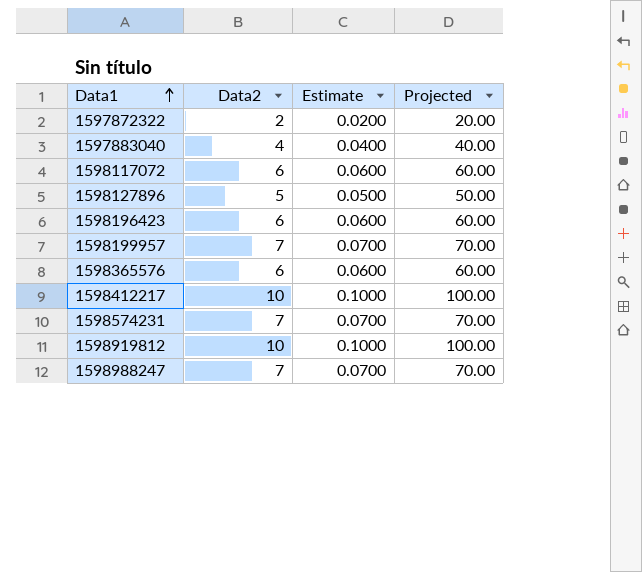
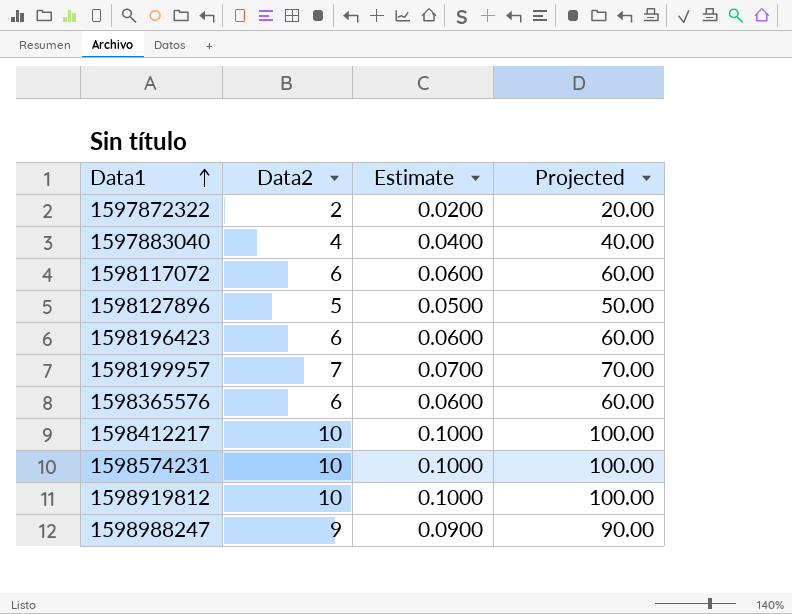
1598574231 | Data2: 7 -> 10
1598574231 | Estimate: 0.0700 -> 0.1000
1598574231 | Projected: 70.00 -> 100.00
1598988247 | Data2: 7 -> 9
1598988247 | Estimate: 0.0700 -> 0.0900
1598988247 | Projected: 70.00 -> 90.00

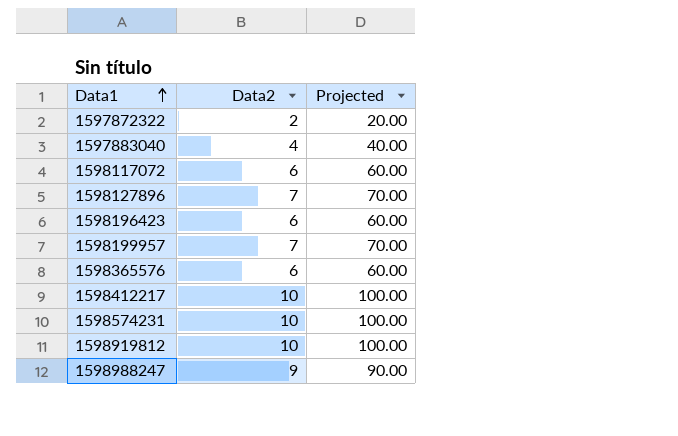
column Estimate | formula: [Data2] * 0.01 -> none
1598127896 | Data2: 5 -> 7
1598127896 | Projected: 50.00 -> 70.00

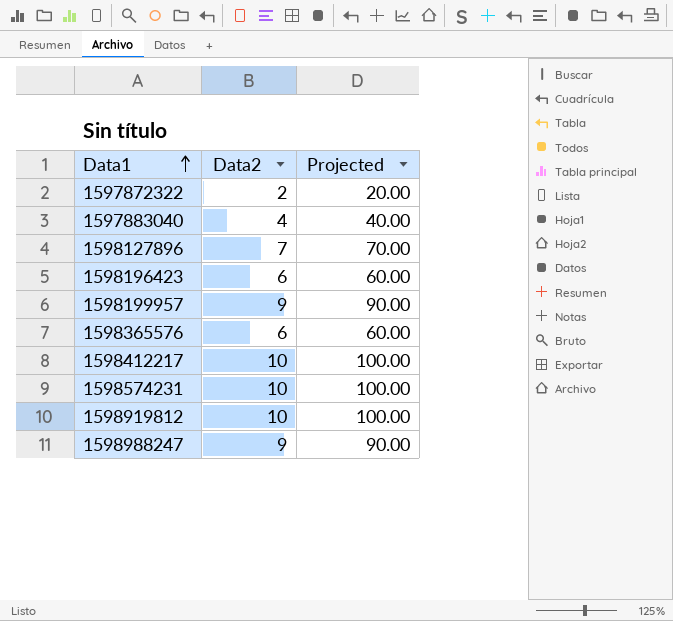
row 1598117072: 6 | 60.00 -> none
1598199957 | Data2: 7 -> 9
1598199957 | Projected: 70.00 -> 90.00

